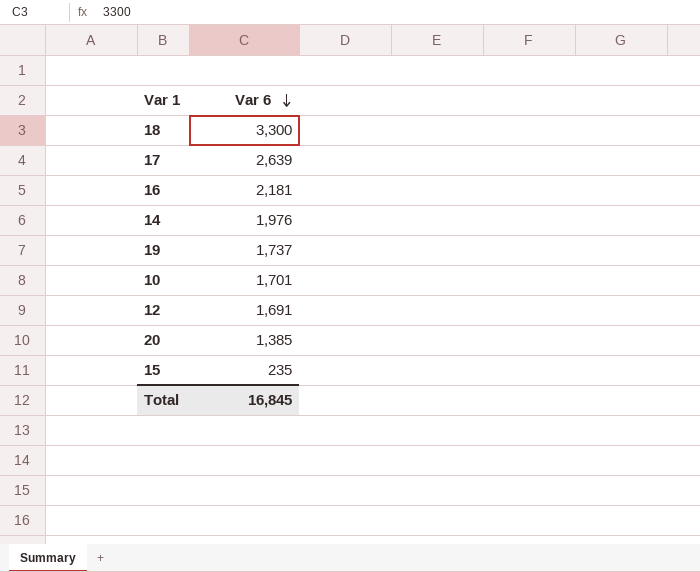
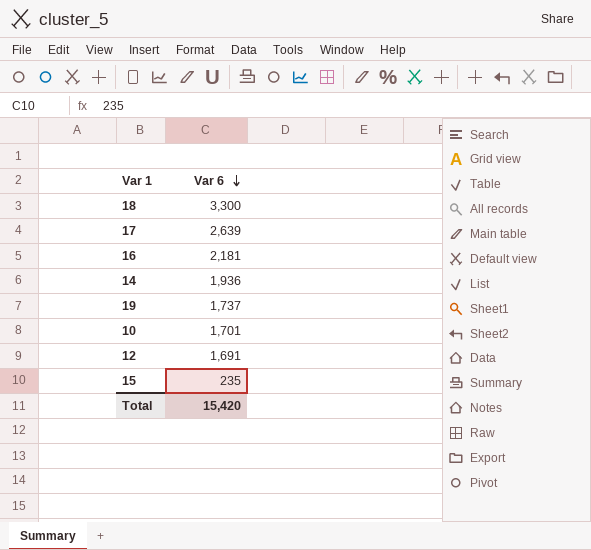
row 20: 1,385 -> none
14 | Var 6: 1,976 -> 1,936
Total | Var 6: 16,845 -> 15,420

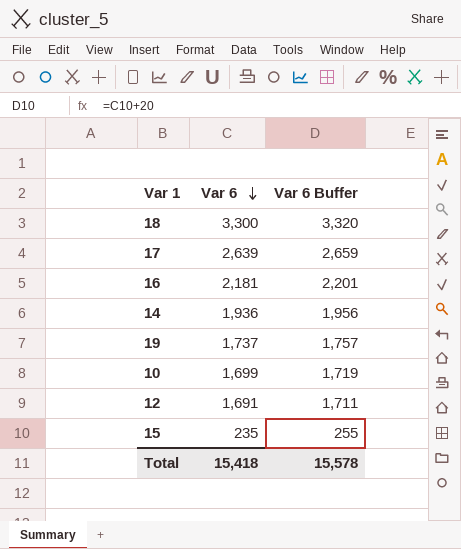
column Var 6 Buffer | formula: none -> [Var 6] + 20
10 | Var 6: 1,701 -> 1,699
Total | Var 6: 15,420 -> 15,418

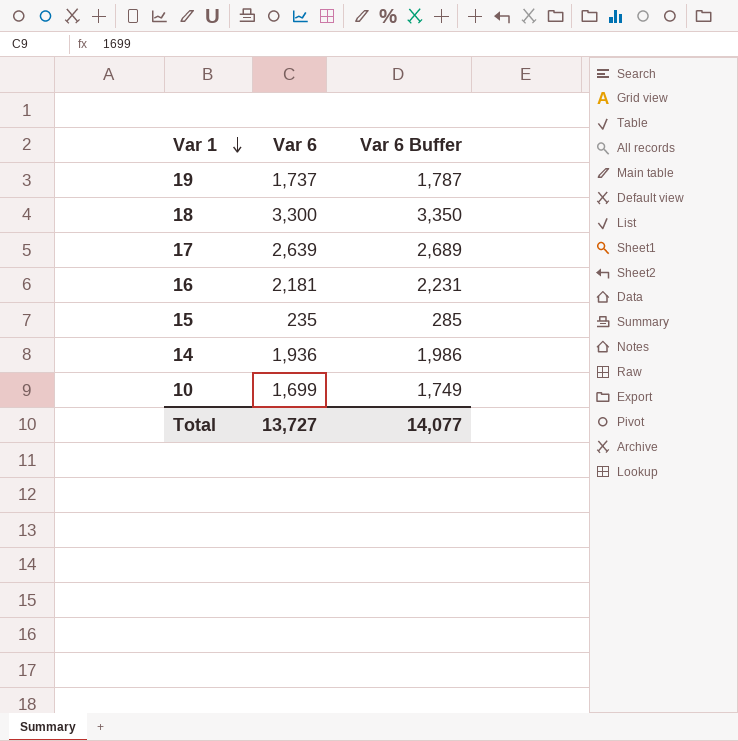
row order: Var 6 descending -> Var 1 descending
column Var 6 Buffer | formula: [Var 6] + 20 -> [Var 6] + 50
row 12: 1,691 | 1,711 -> none
Total | Var 6: 15,418 -> 13,727
Total | Var 6 Buffer: 15,578 -> 14,077

